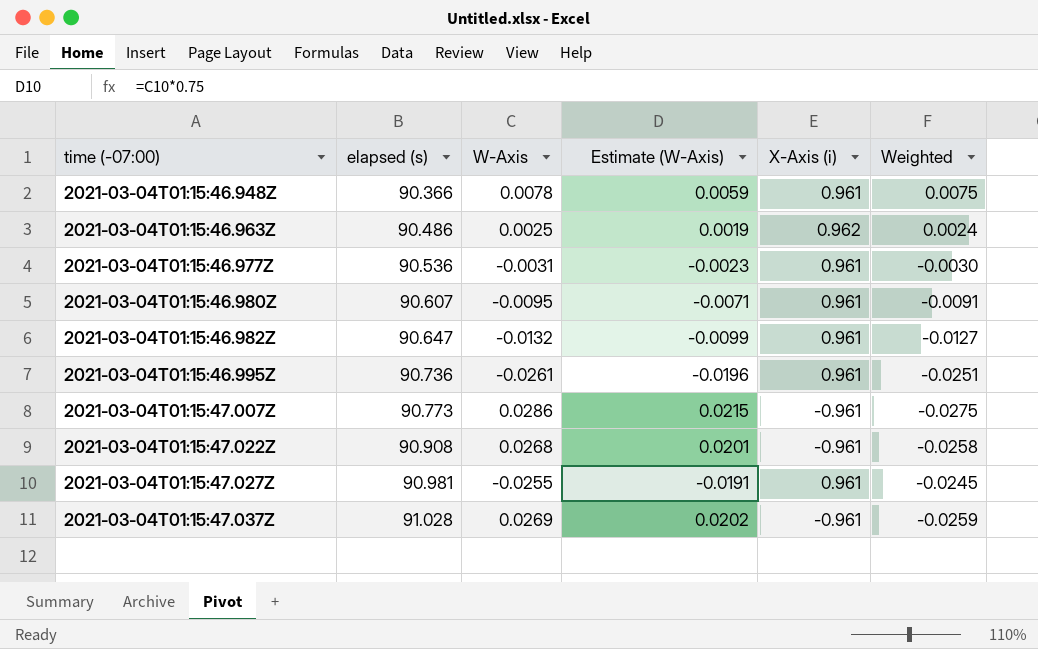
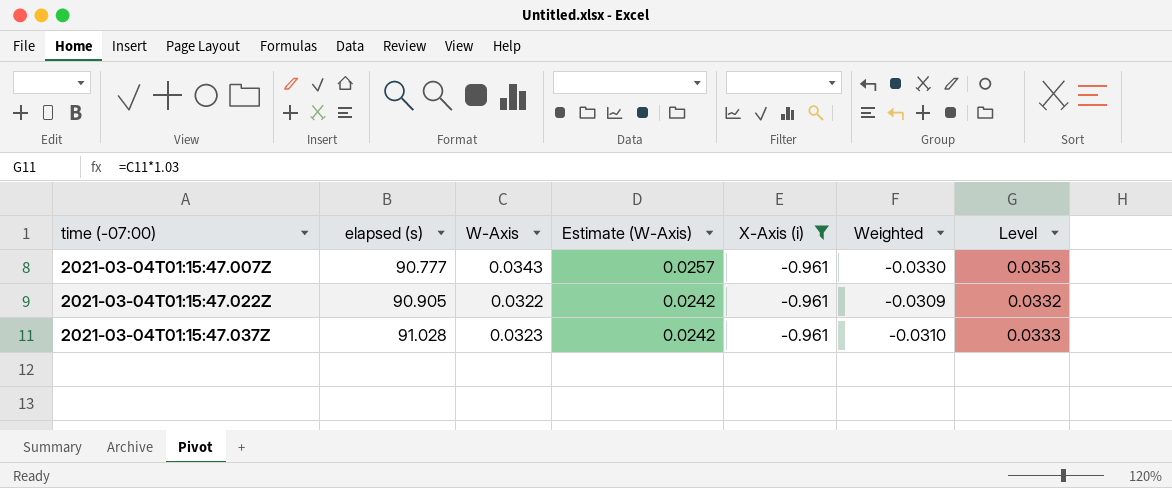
filter: none -> X-Axis (i) = -0.961
column Level | formula: none -> [W-Axis] * 1.03
2021-03-04T01:15:47.007Z | elapsed (s): 90.773 -> 90.777
2021-03-04T01:15:47.007Z | W-Axis: 0.0286 -> 0.0343
2021-03-04T01:15:47.007Z | Estimate (W-Axis): 0.0215 -> 0.0257
2021-03-04T01:15:47.007Z | Weighted: -0.0275 -> -0.0330
2021-03-04T01:15:47.022Z | elapsed (s): 90.908 -> 90.905
2021-03-04T01:15:47.022Z | W-Axis: 0.0268 -> 0.0322
2021-03-04T01:15:47.022Z | Estimate (W-Axis): 0.0201 -> 0.0242
2021-03-04T01:15:47.022Z | Weighted: -0.0258 -> -0.0309
2021-03-04T01:15:47.037Z | W-Axis: 0.0269 -> 0.0323
2021-03-04T01:15:47.037Z | Estimate (W-Axis): 0.0202 -> 0.0242
2021-03-04T01:15:47.037Z | Weighted: -0.0259 -> -0.0310

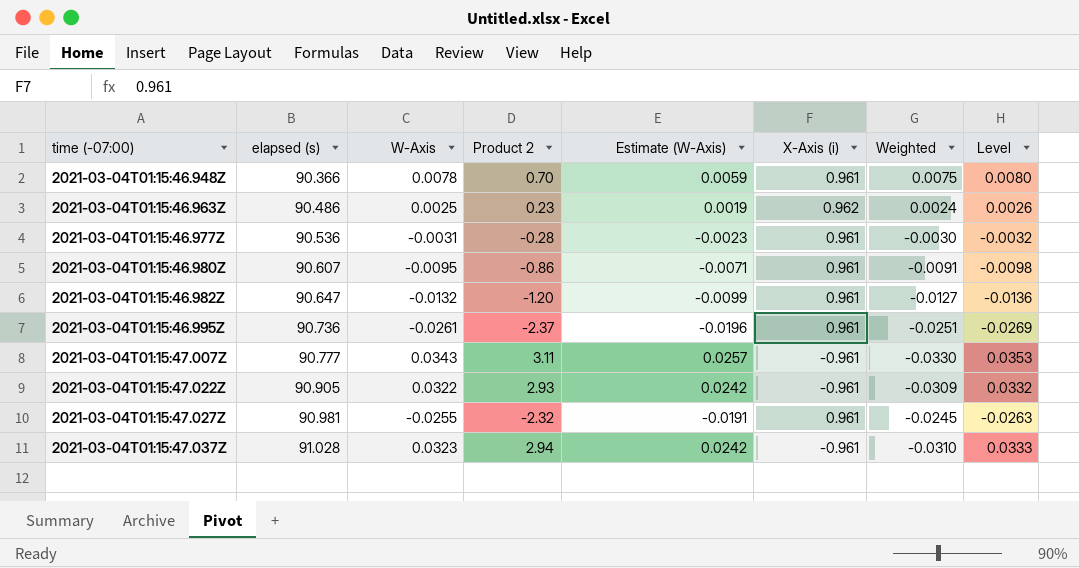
filter: X-Axis (i) = -0.961 -> none
column Product 2 | formula: none -> [elapsed (s)] * [W-Axis]

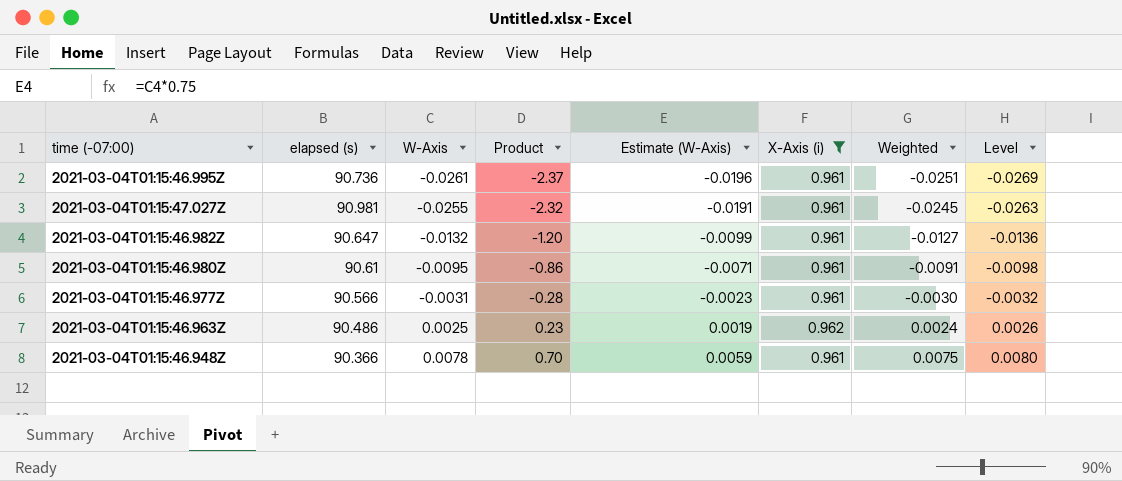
filter: none -> X-Axis (i) != -0.961
row order: time (-07:00) ascending -> W-Axis ascending
column name: Product 2 -> Product
2021-03-04T01:15:46.980Z | elapsed (s): 90.607 -> 90.61
2021-03-04T01:15:46.977Z | elapsed (s): 90.536 -> 90.566

